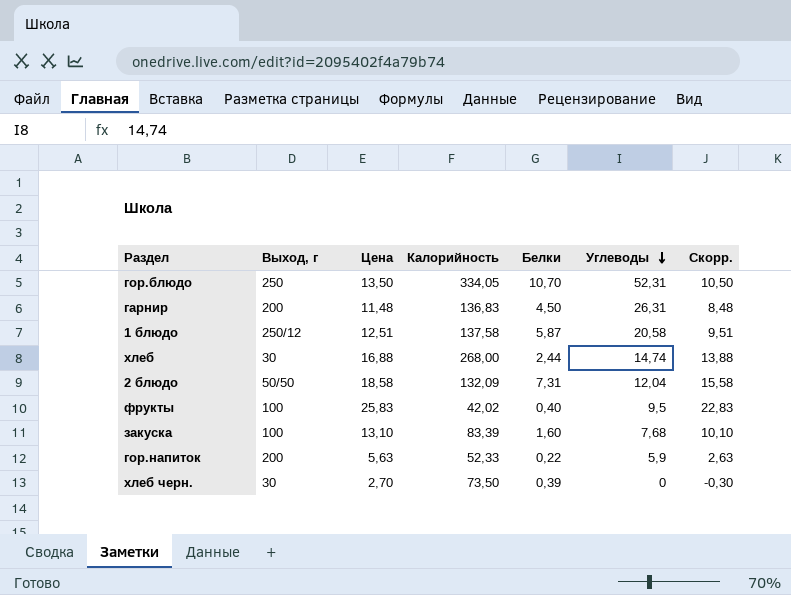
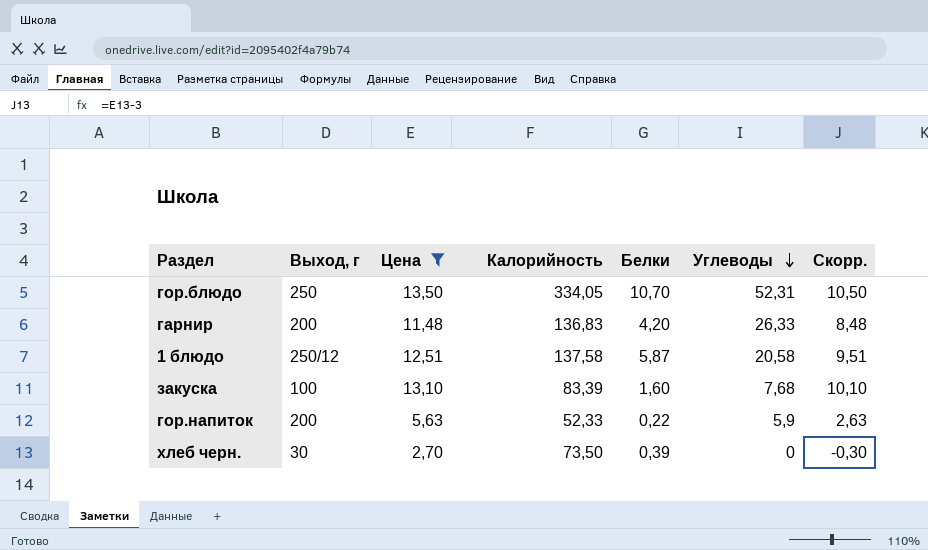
filter: none -> Цена <= 13,50
гарнир | Белки: 4,50 -> 4,20
гарнир | Углеводы: 26,31 -> 26,33

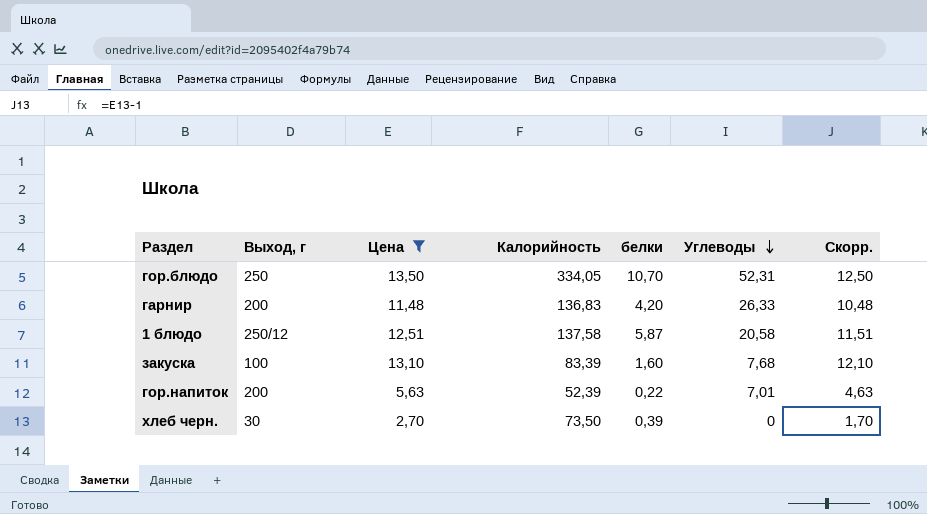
column name: Белки -> белки
column Скорр. | formula: [Цена] - 3 -> [Цена] - 1
гор.напиток | Калорийность: 52,33 -> 52,39
гор.напиток | Углеводы: 5,9 -> 7,01

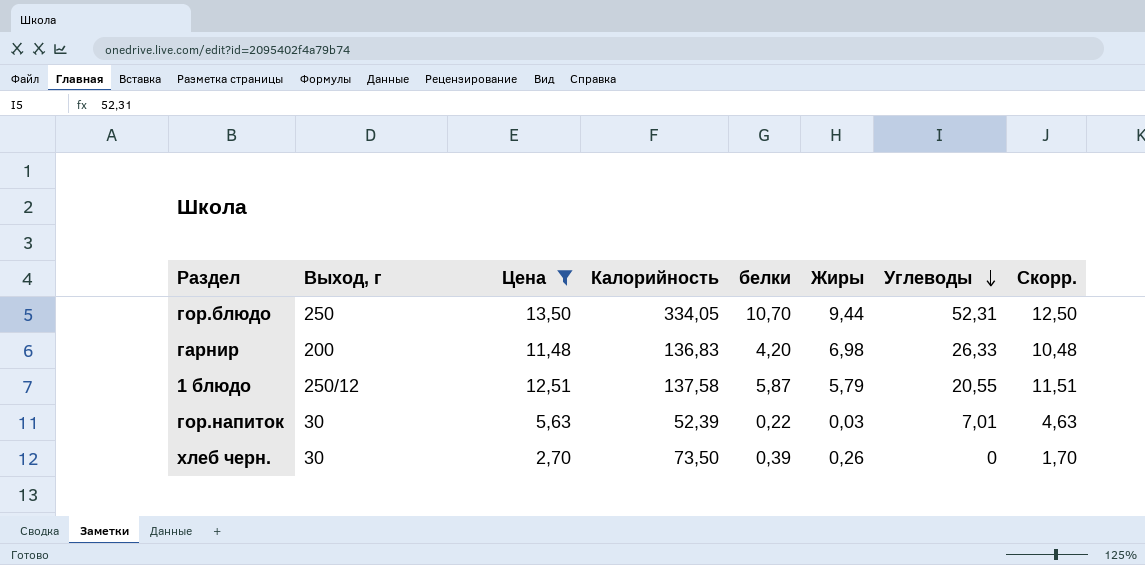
column Жиры | position: none -> 6
row закуска: 100 | 13,10 | 83,39 | 1,60 | 7,68 | 12,10 -> none
1 блюдо | Углеводы: 20,58 -> 20,55
гор.напиток | Выход, г: 200 -> 30

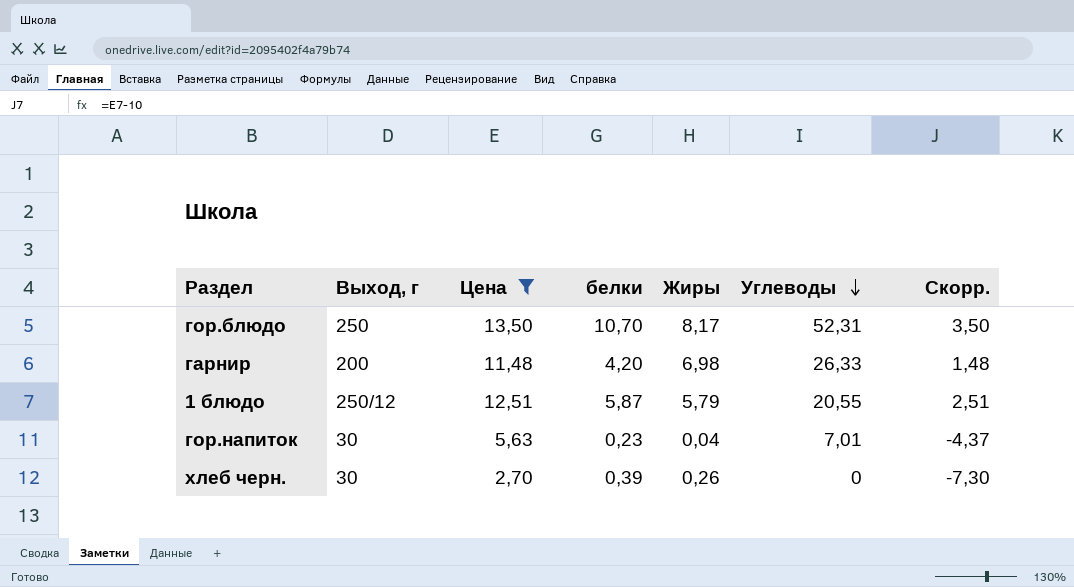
column Калорийность | position: 4 -> none
column Скорр. | formula: [Цена] - 1 -> [Цена] - 10
гор.блюдо | Жиры: 9,44 -> 8,17
гор.напиток | белки: 0,22 -> 0,23
гор.напиток | Жиры: 0,03 -> 0,04

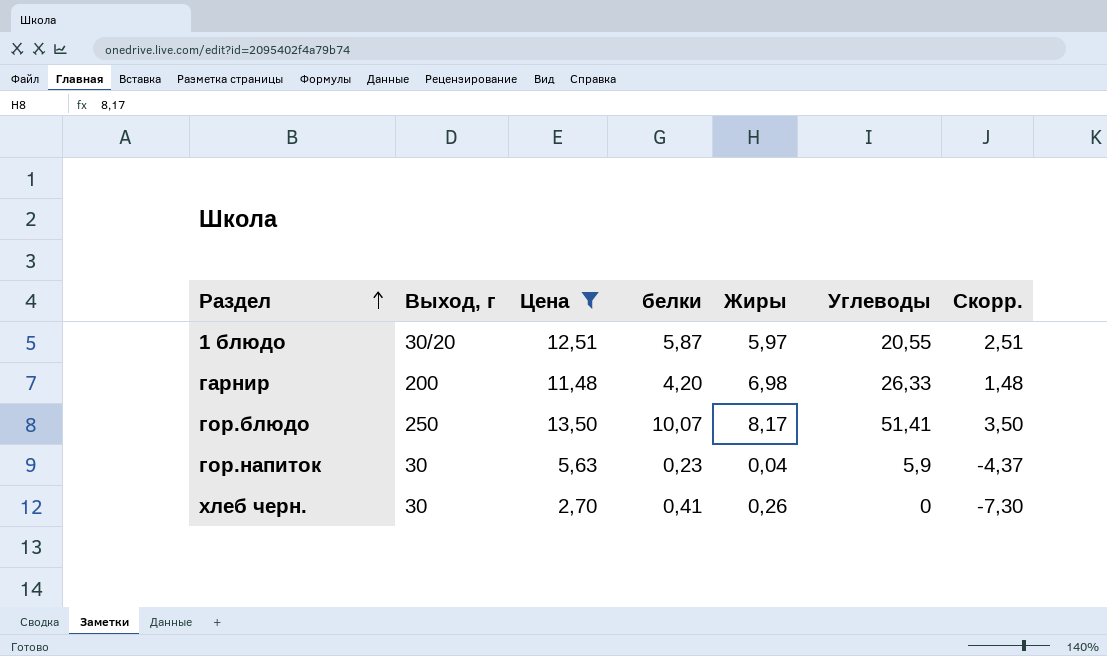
row order: Углеводы descending -> Раздел ascending
1 блюдо | Выход, г: 250/12 -> 30/20
1 блюдо | Жиры: 5,79 -> 5,97
гор.блюдо | белки: 10,70 -> 10,07
гор.блюдо | Углеводы: 52,31 -> 51,41
гор.напиток | Углеводы: 7,01 -> 5,9
хлеб черн. | белки: 0,39 -> 0,41

